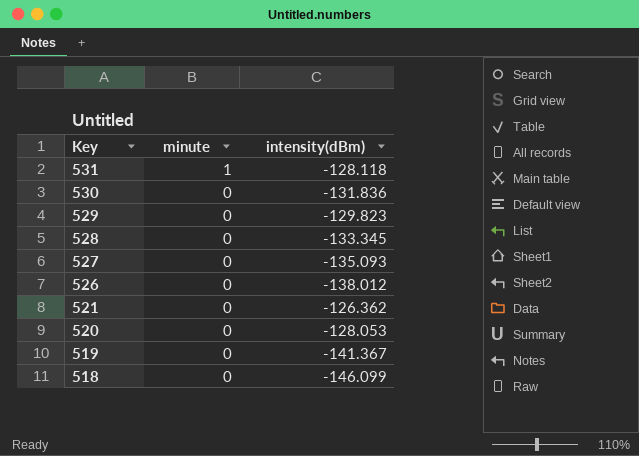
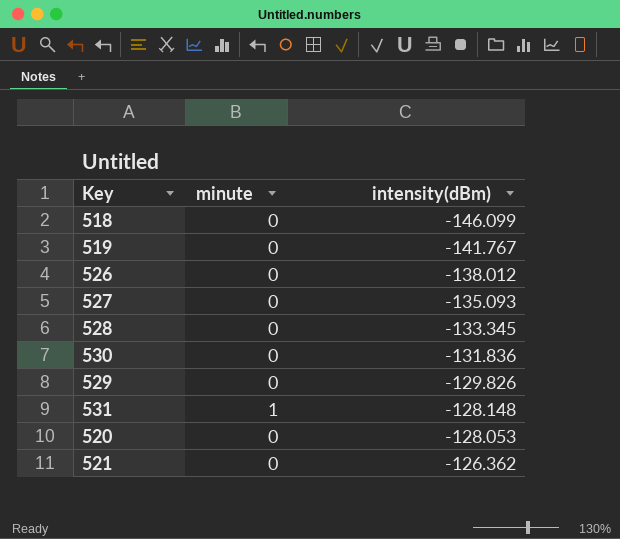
row order: Key descending -> intensity(dBm) ascending
519 | intensity(dBm): -141.367 -> -141.767
529 | intensity(dBm): -129.823 -> -129.826
531 | intensity(dBm): -128.118 -> -128.148

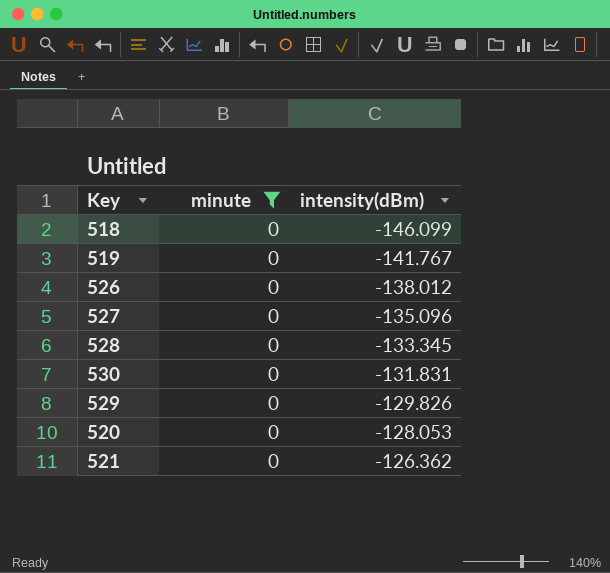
filter: none -> minute = 0
527 | intensity(dBm): -135.093 -> -135.096
530 | intensity(dBm): -131.836 -> -131.831

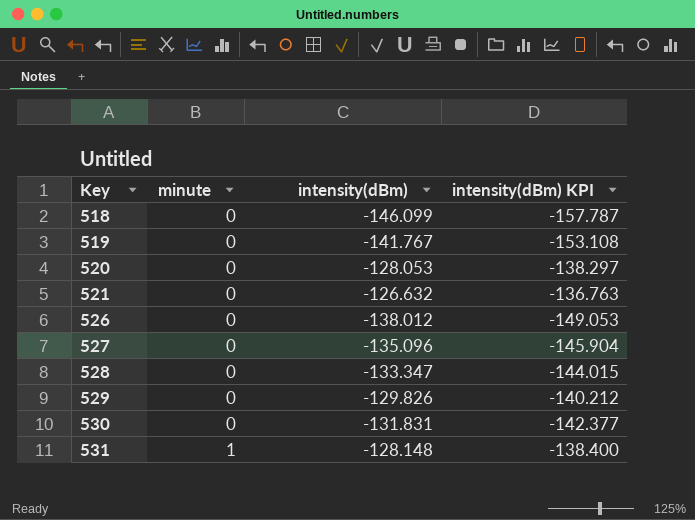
filter: minute = 0 -> none
row order: intensity(dBm) ascending -> Key ascending
column intensity(dBm) KPI | formula: none -> [intensity(dBm)] * 1.08
521 | intensity(dBm): -126.362 -> -126.632
528 | intensity(dBm): -133.345 -> -133.347

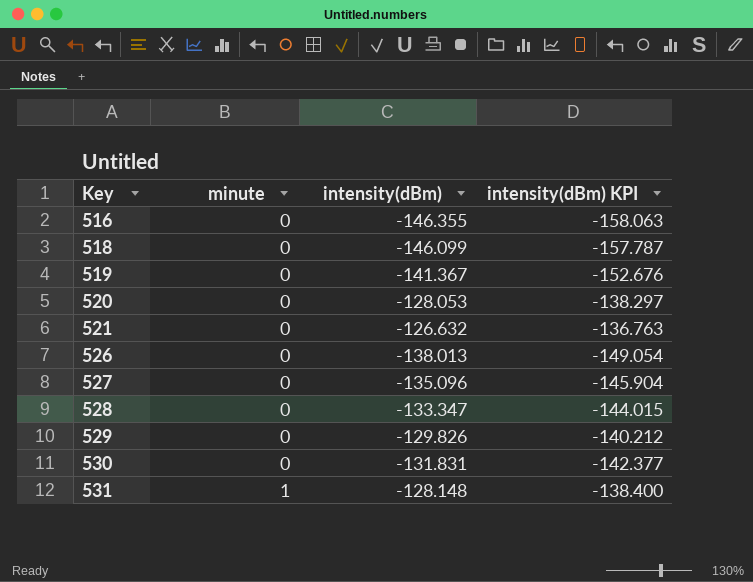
row 516: none -> 0 | -146.355 | -158.063
519 | intensity(dBm): -141.767 -> -141.367
519 | intensity(dBm) KPI: -153.108 -> -152.676
526 | intensity(dBm): -138.012 -> -138.013
526 | intensity(dBm) KPI: -149.053 -> -149.054

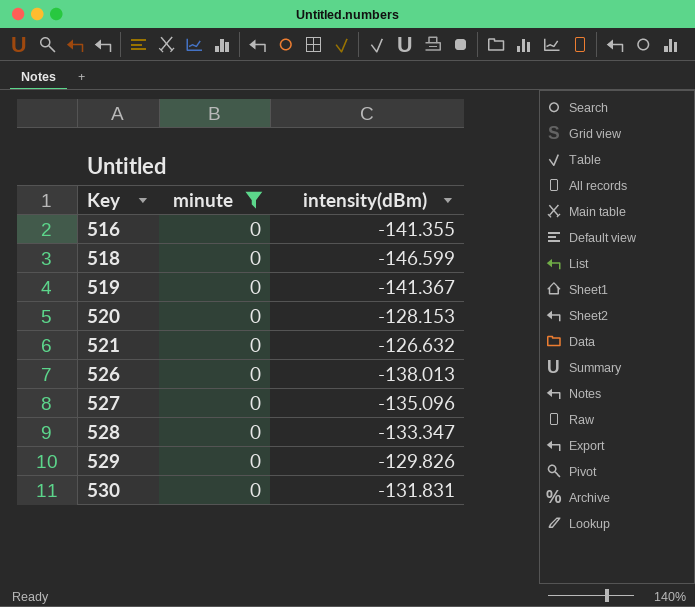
filter: none -> minute = 0
column intensity(dBm) KPI | formula: [intensity(dBm)] * 1.08 -> none
516 | intensity(dBm): -146.355 -> -141.355
518 | intensity(dBm): -146.099 -> -146.599
520 | intensity(dBm): -128.053 -> -128.153

